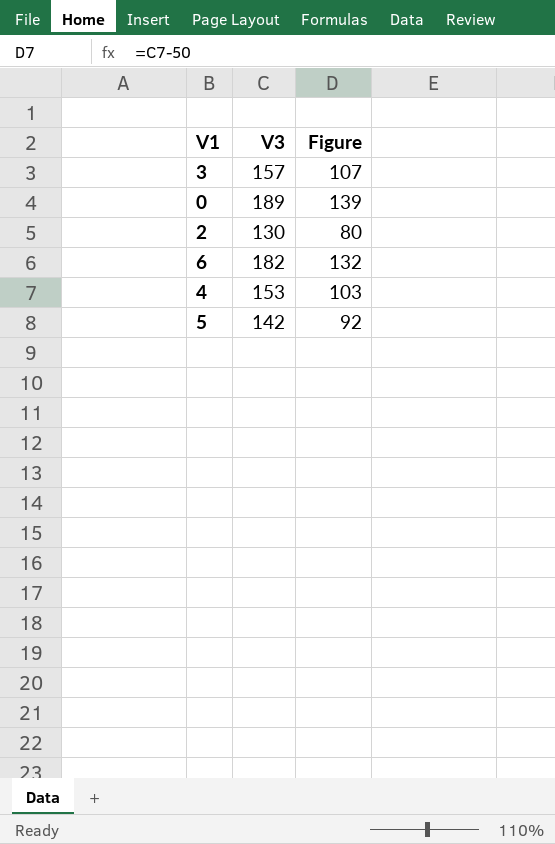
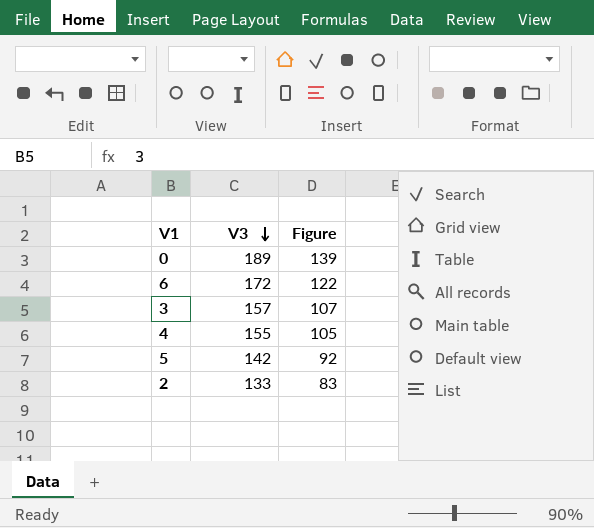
row order: none -> V3 descending
6 | V3: 182 -> 172
6 | Figure: 132 -> 122
4 | V3: 153 -> 155
4 | Figure: 103 -> 105
2 | V3: 130 -> 133
2 | Figure: 80 -> 83

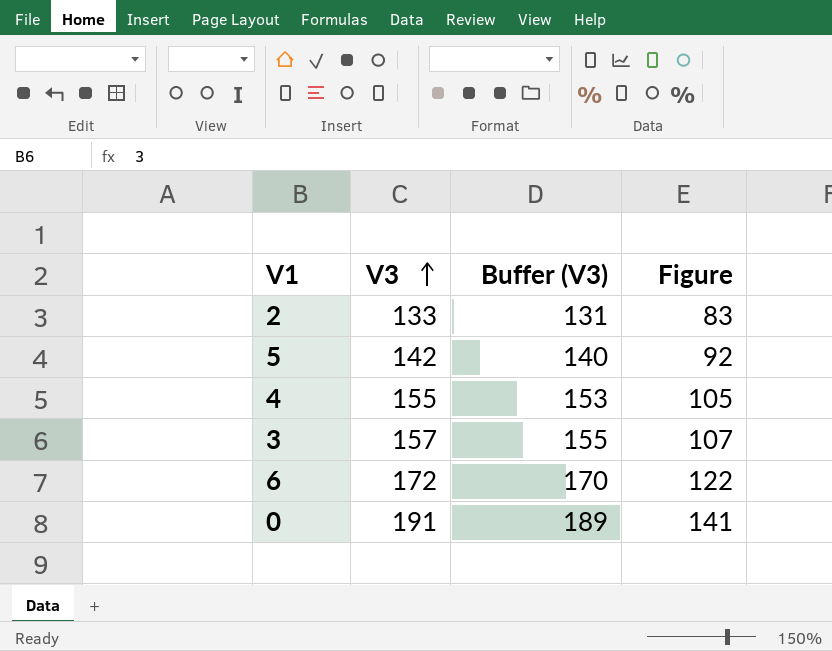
row order: V3 descending -> V3 ascending
column Buffer (V3) | formula: none -> [V3] - 2
0 | V3: 189 -> 191
0 | Figure: 139 -> 141

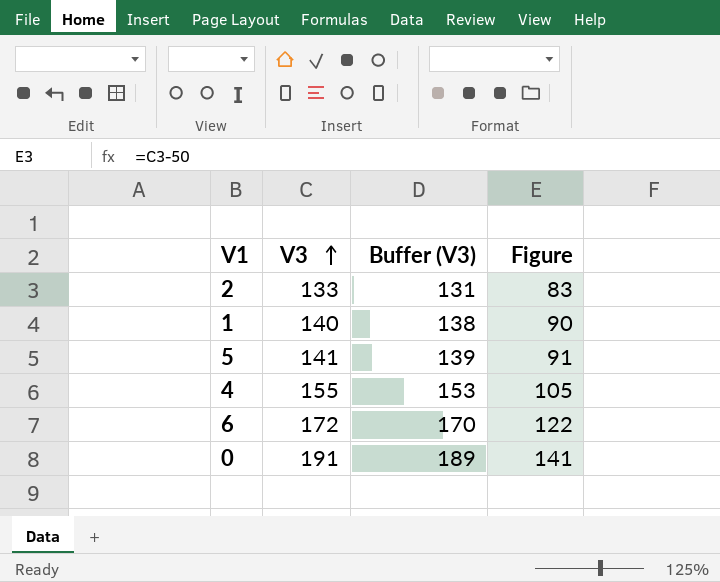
row 3: 157 | 155 | 107 -> none
row 1: none -> 140 | 138 | 90
5 | V3: 142 -> 141
5 | Buffer (V3): 140 -> 139
5 | Figure: 92 -> 91

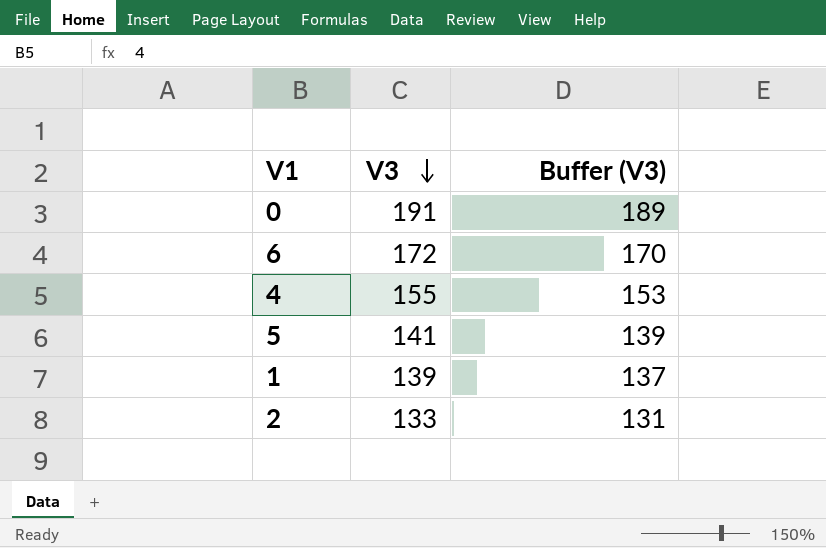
row order: V3 ascending -> V3 descending
column Figure | formula: [V3] - 50 -> none
1 | V3: 140 -> 139
1 | Buffer (V3): 138 -> 137

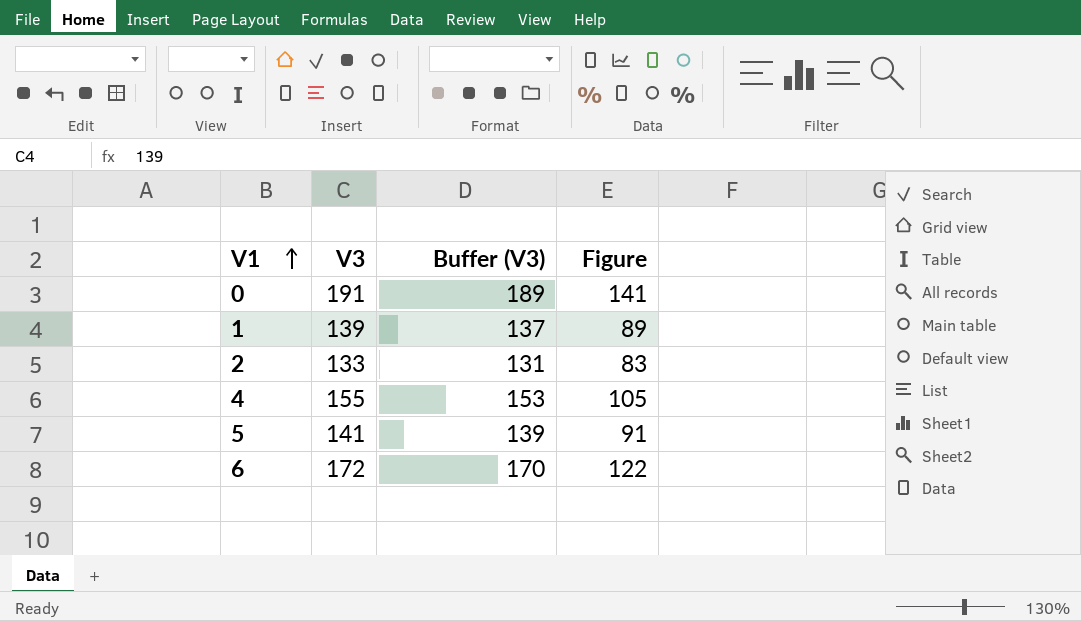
row order: V3 descending -> V1 ascending
column Figure | formula: none -> [V3] - 50

